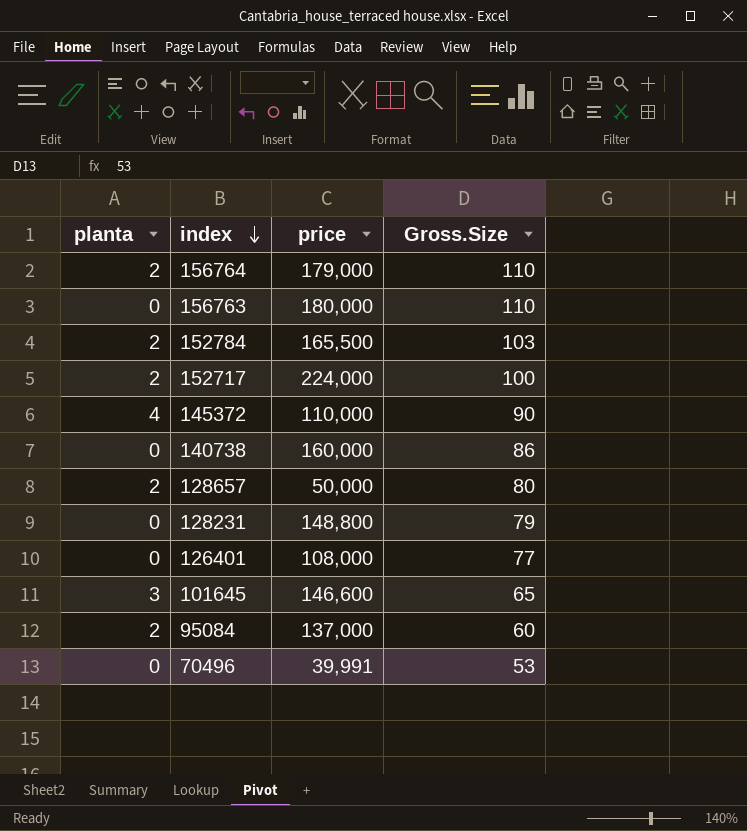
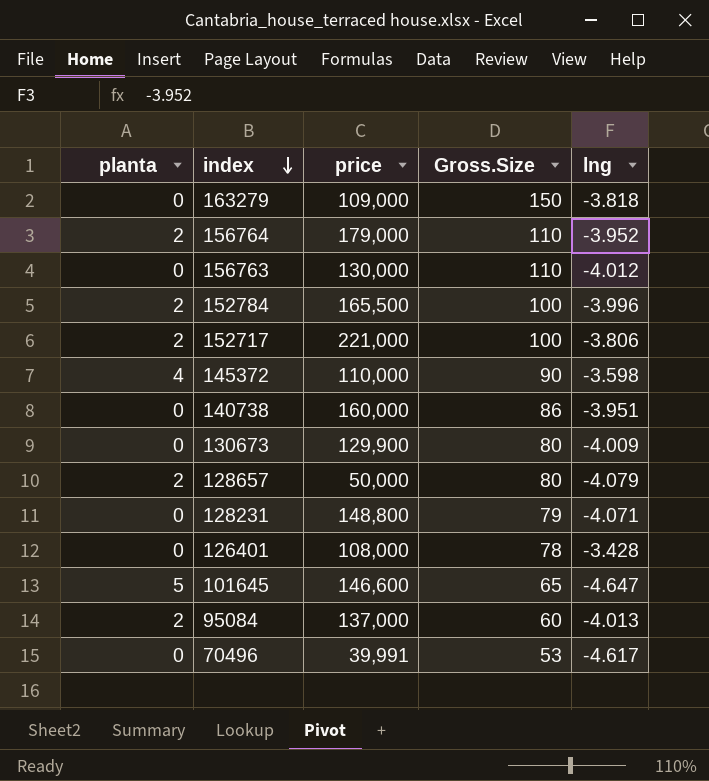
column lng | position: none -> 5
row 163279: none -> 0 | 109,000 | 150 | -3.818
156763 | price: 180,000 -> 130,000
152784 | Gross.Size: 103 -> 100
152717 | price: 224,000 -> 221,000
row 130673: none -> 0 | 129,900 | 80 | -4.009
126401 | Gross.Size: 77 -> 78
101645 | planta: 3 -> 5

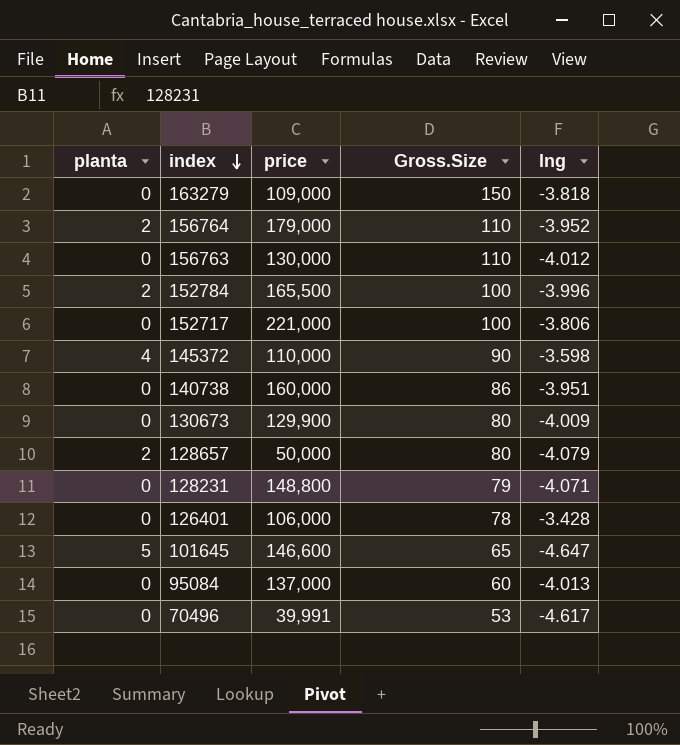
152717 | planta: 2 -> 0
126401 | price: 108,000 -> 106,000
95084 | planta: 2 -> 0

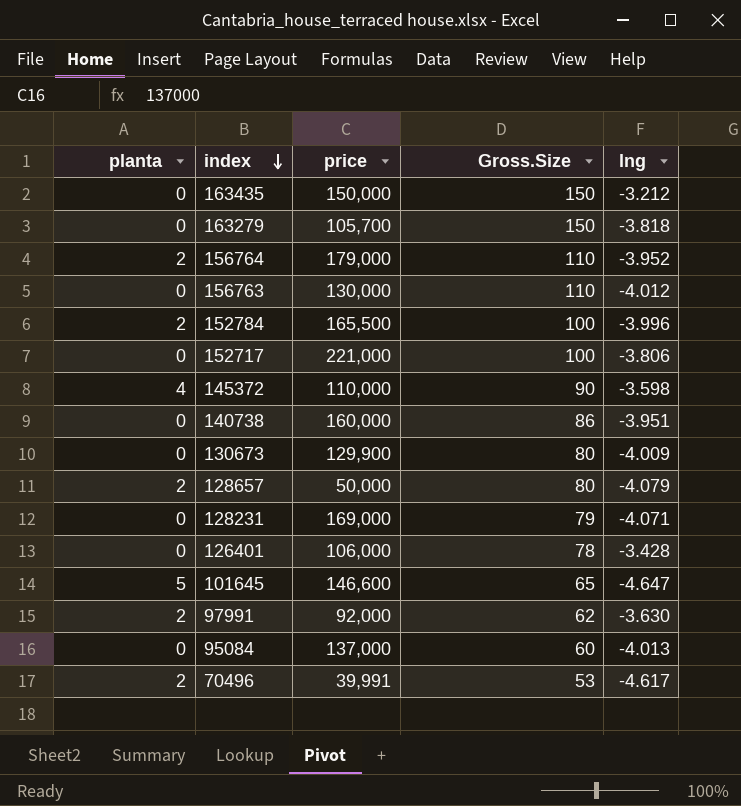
row 163435: none -> 0 | 150,000 | 150 | -3.212
163279 | price: 109,000 -> 105,700
128231 | price: 148,800 -> 169,000
row 97991: none -> 2 | 92,000 | 62 | -3.630
70496 | planta: 0 -> 2

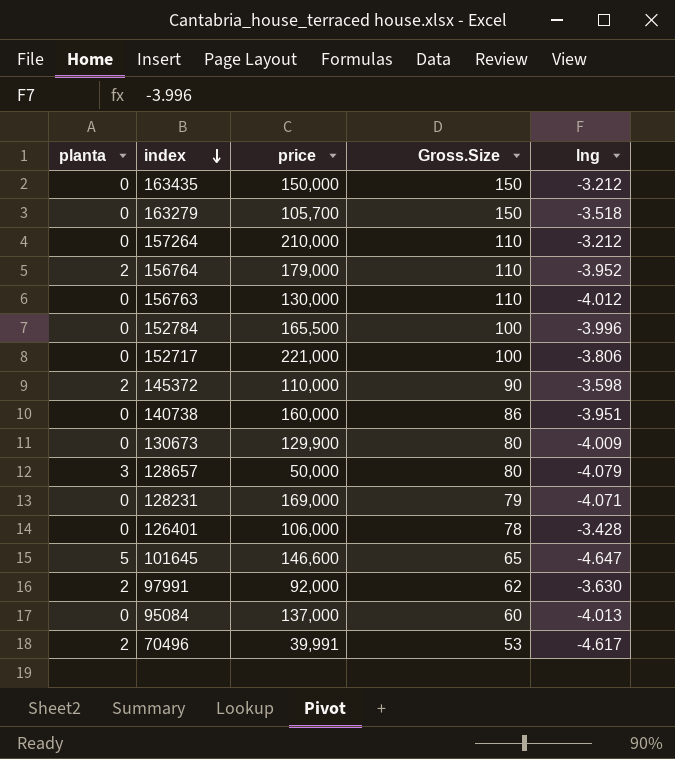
163279 | lng: -3.818 -> -3.518
row 157264: none -> 0 | 210,000 | 110 | -3.212
152784 | planta: 2 -> 0
145372 | planta: 4 -> 2
128657 | planta: 2 -> 3

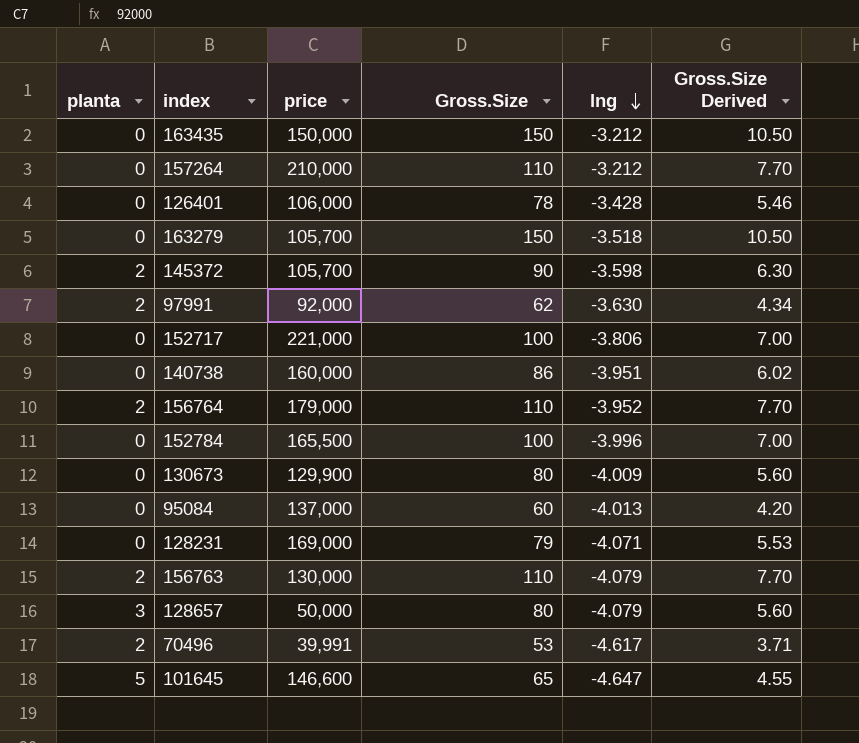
row order: index descending -> lng descending
column Gross.Size Derived | formula: none -> [Gross.Size] * 0.07
145372 | price: 110,000 -> 105,700
156763 | planta: 0 -> 2
156763 | lng: -4.012 -> -4.079

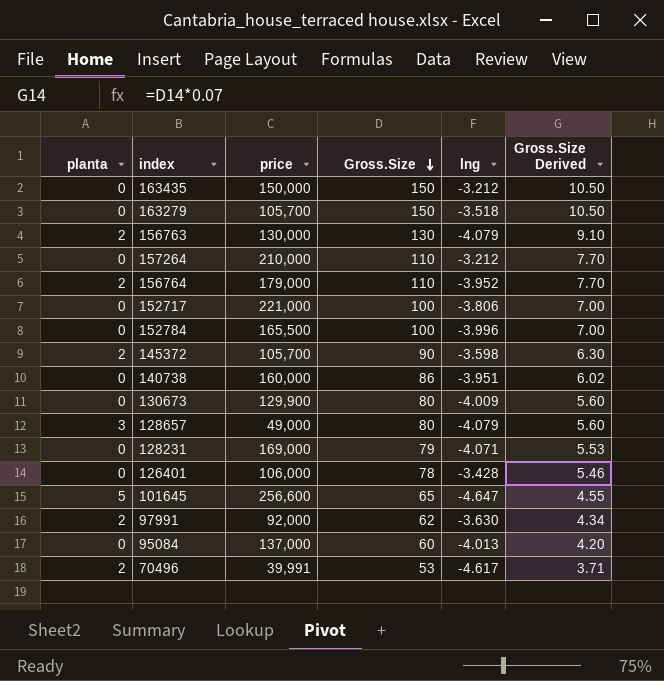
row order: lng descending -> Gross.Size descending
156763 | Gross.Size: 110 -> 130
156763 | Gross.Size Derived: 7.70 -> 9.10
128657 | price: 50,000 -> 49,000
101645 | price: 146,600 -> 256,600

